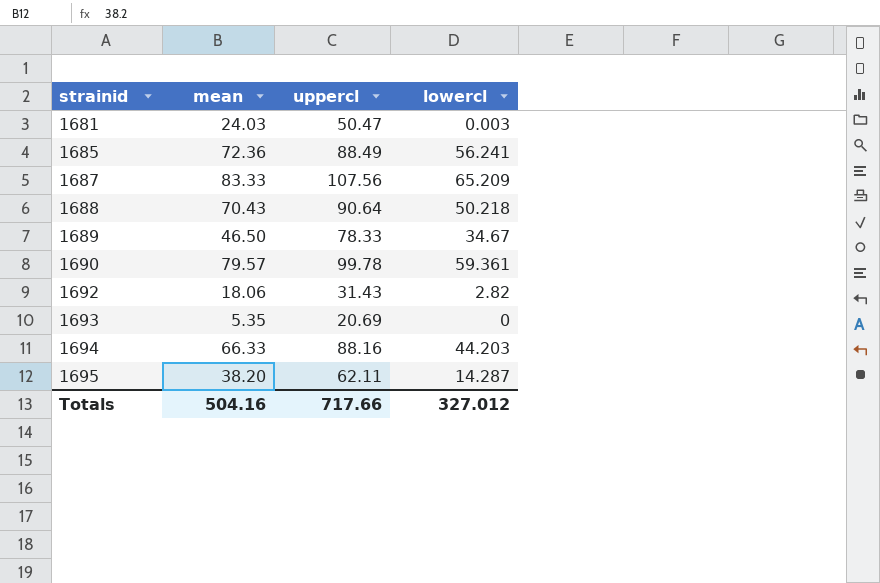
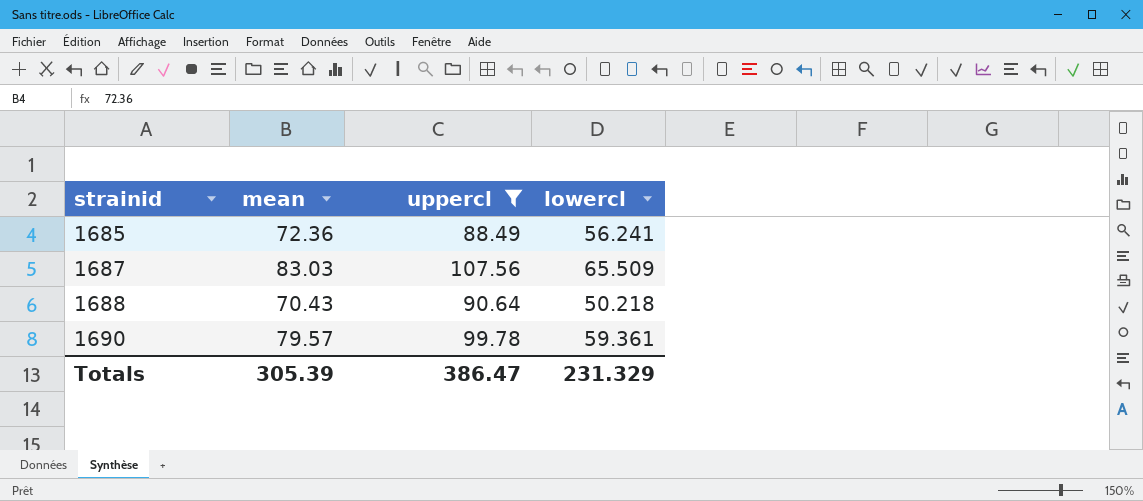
filter: none -> uppercl >= 88.49
1687 | mean: 83.33 -> 83.03
1687 | lowercl: 65.209 -> 65.509
Totals | mean: 504.16 -> 305.39
Totals | uppercl: 717.66 -> 386.47
Totals | lowercl: 327.012 -> 231.329

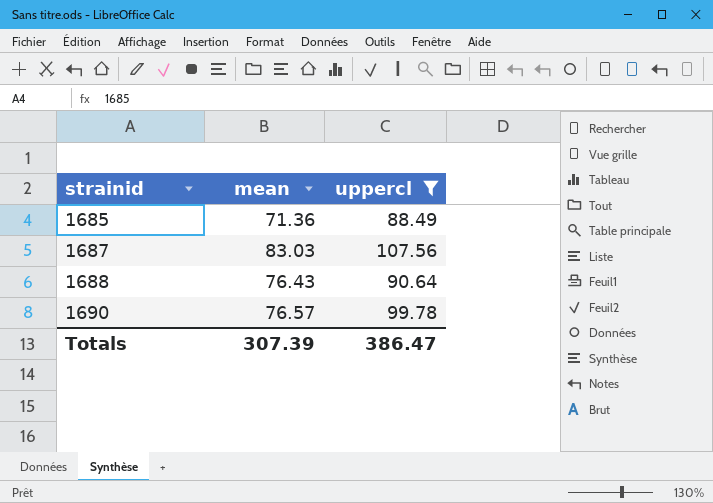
column lowercl | position: 4 -> none
1685 | mean: 72.36 -> 71.36
1688 | mean: 70.43 -> 76.43
1690 | mean: 79.57 -> 76.57
Totals | mean: 305.39 -> 307.39

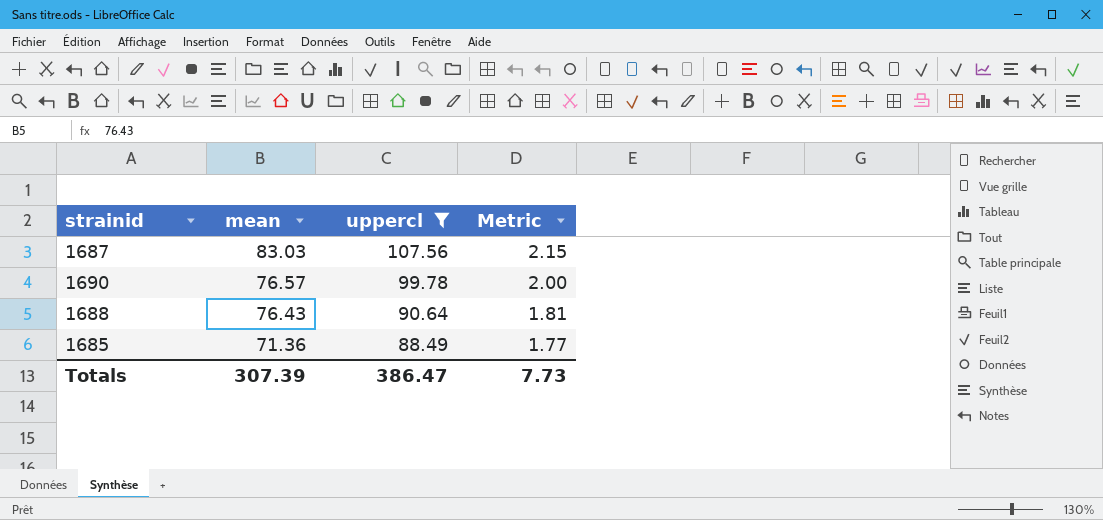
row order: strainid ascending -> mean descending
column Metric | formula: none -> [uppercl] * 0.02

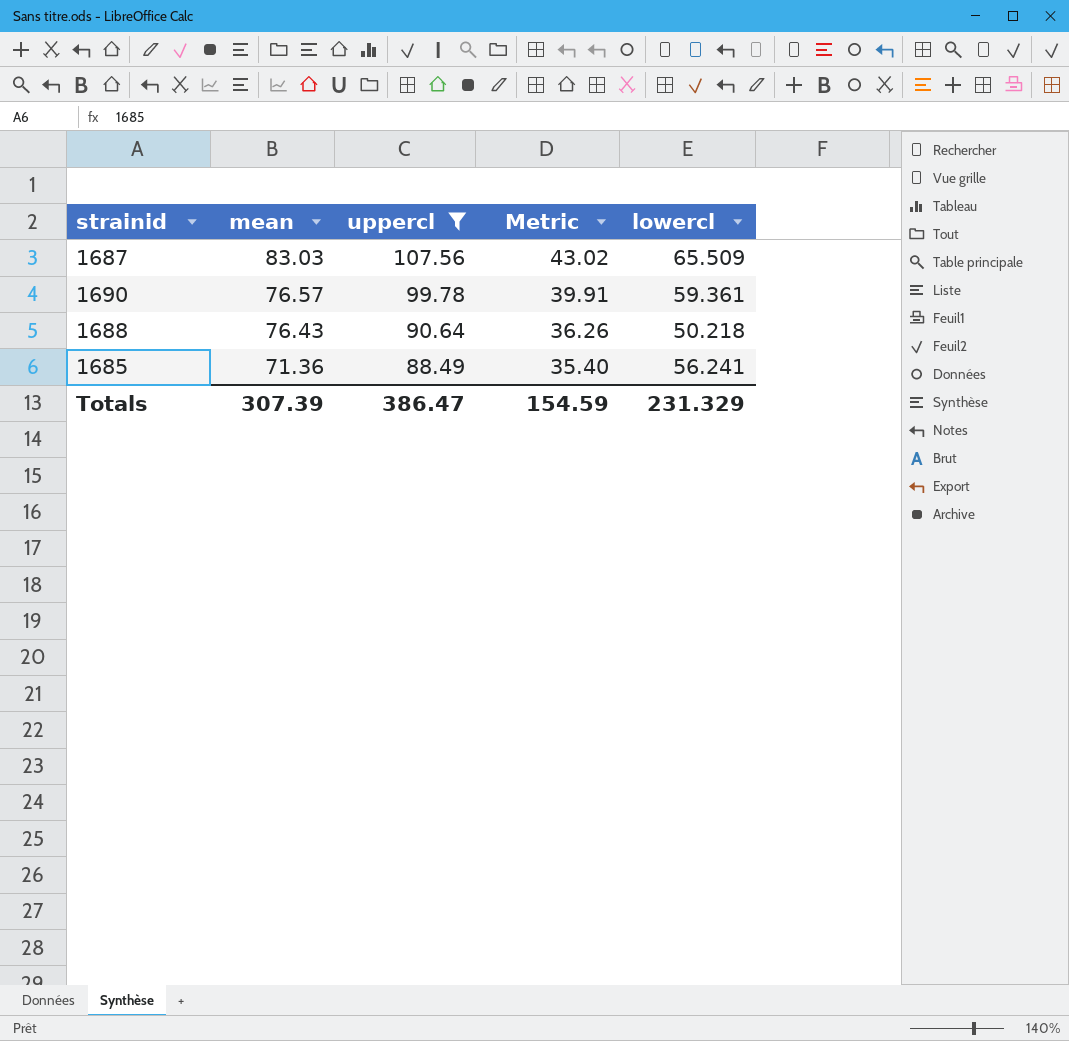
column Metric | formula: [uppercl] * 0.02 -> [uppercl] * 0.4
column lowercl | position: none -> 5
Totals | Metric: 7.73 -> 154.59

